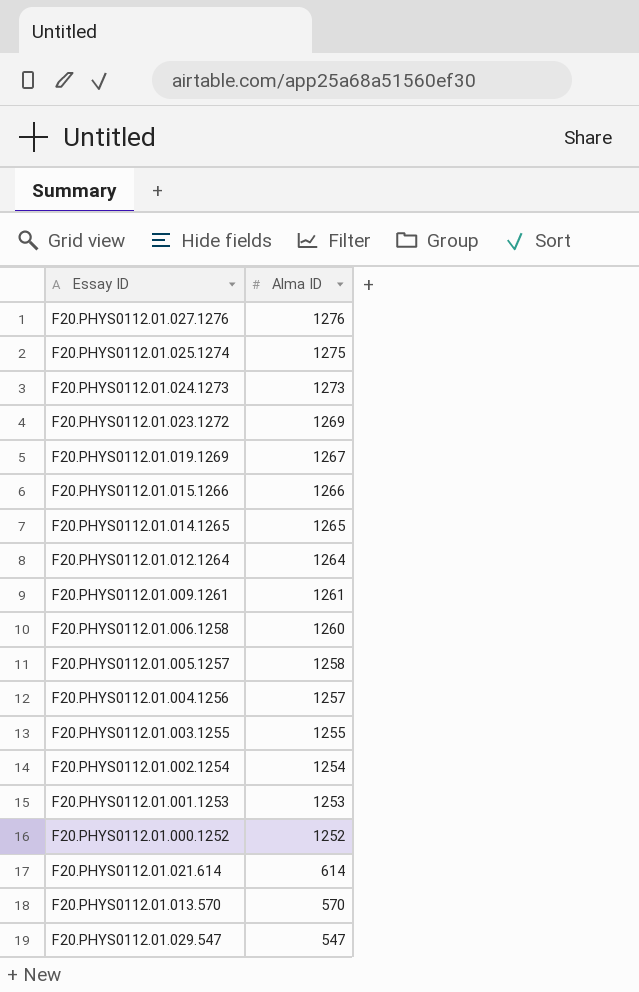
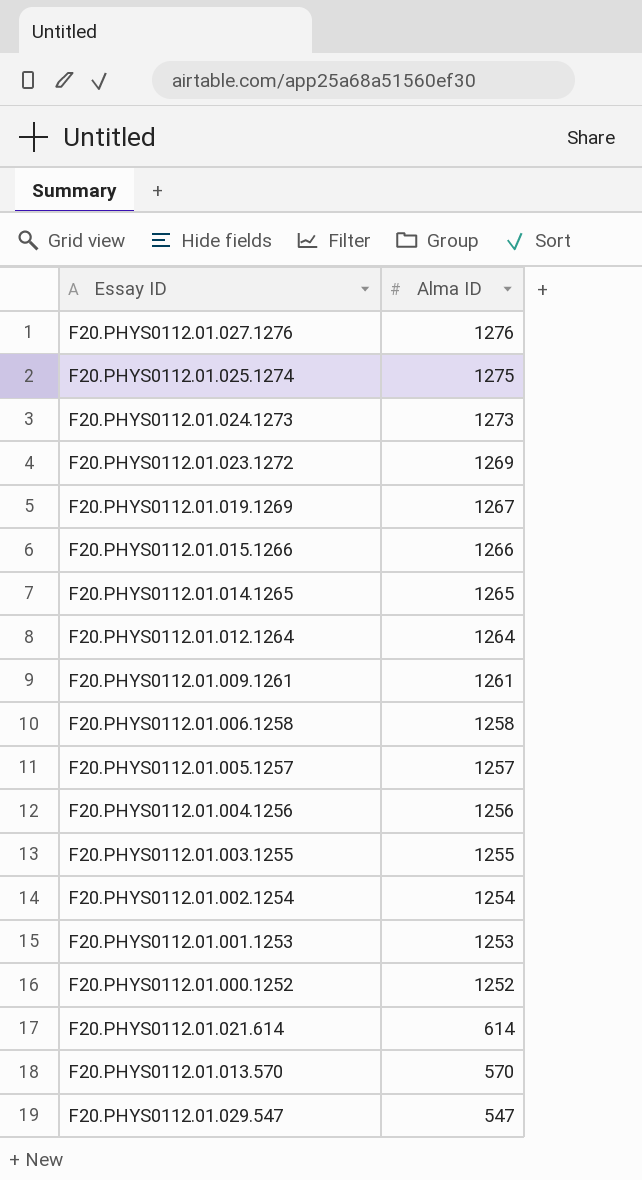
F20.PHYS0112.01.006.1258 | Alma ID: 1260 -> 1258
F20.PHYS0112.01.005.1257 | Alma ID: 1258 -> 1257
F20.PHYS0112.01.004.1256 | Alma ID: 1257 -> 1256

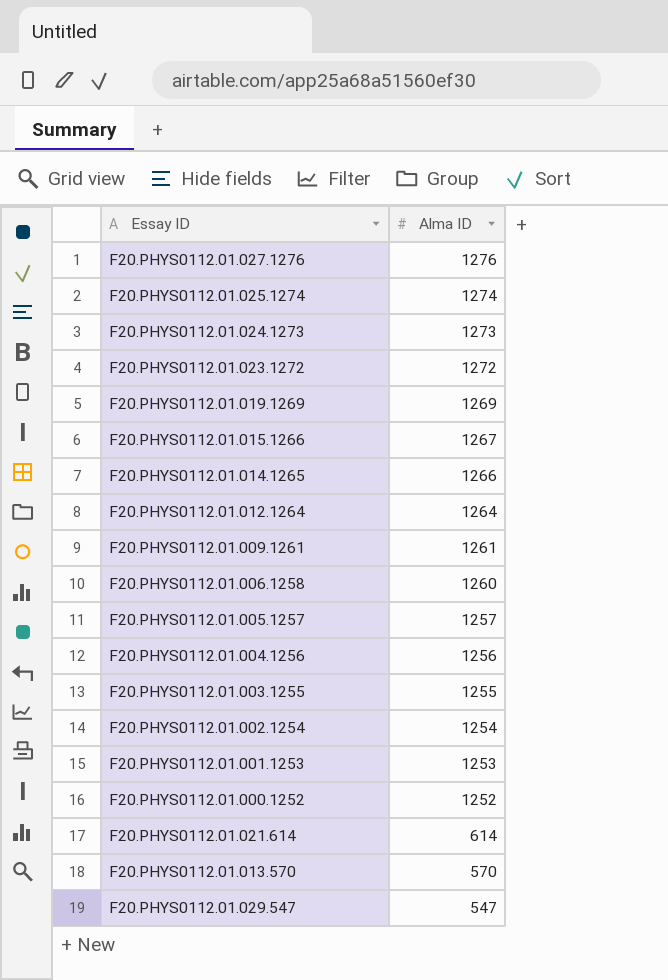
F20.PHYS0112.01.025.1274 | Alma ID: 1275 -> 1274
F20.PHYS0112.01.023.1272 | Alma ID: 1269 -> 1272
F20.PHYS0112.01.019.1269 | Alma ID: 1267 -> 1269
F20.PHYS0112.01.015.1266 | Alma ID: 1266 -> 1267
F20.PHYS0112.01.014.1265 | Alma ID: 1265 -> 1266
F20.PHYS0112.01.006.1258 | Alma ID: 1258 -> 1260

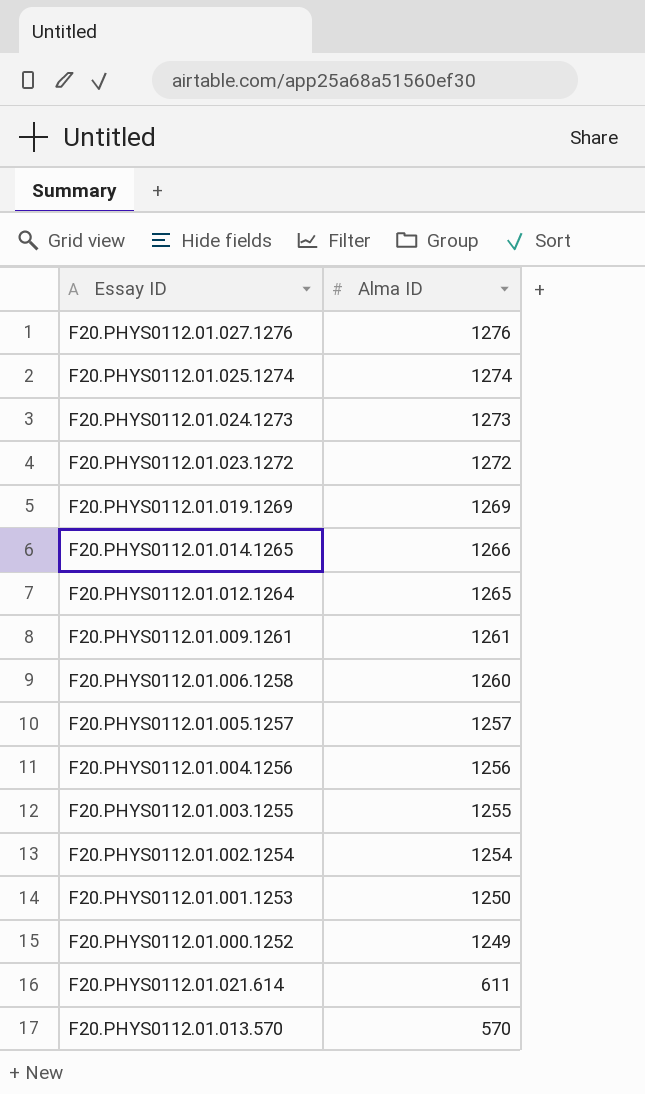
row F20.PHYS0112.01.015.1266: 1267 -> none
row F20.PHYS0112.01.029.547: 547 -> none
F20.PHYS0112.01.012.1264 | Alma ID: 1264 -> 1265
F20.PHYS0112.01.001.1253 | Alma ID: 1253 -> 1250
F20.PHYS0112.01.000.1252 | Alma ID: 1252 -> 1249
F20.PHYS0112.01.021.614 | Alma ID: 614 -> 611

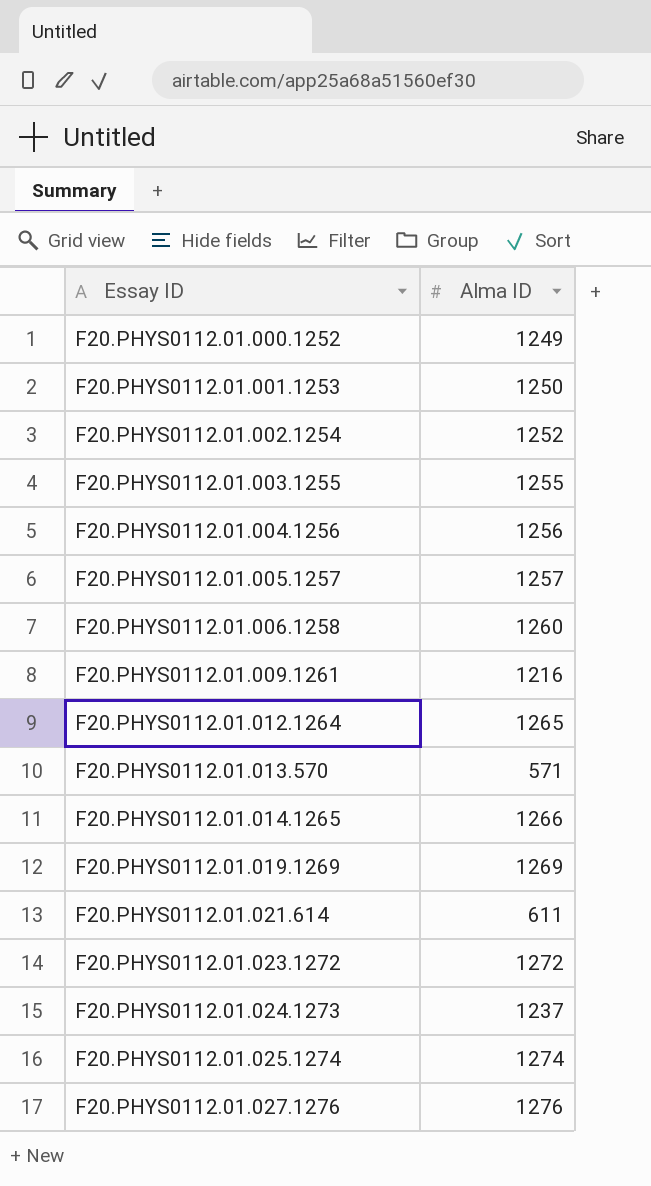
row order: Alma ID descending -> Essay ID ascending
F20.PHYS0112.01.002.1254 | Alma ID: 1254 -> 1252
F20.PHYS0112.01.009.1261 | Alma ID: 1261 -> 1216
F20.PHYS0112.01.013.570 | Alma ID: 570 -> 571
F20.PHYS0112.01.024.1273 | Alma ID: 1273 -> 1237

